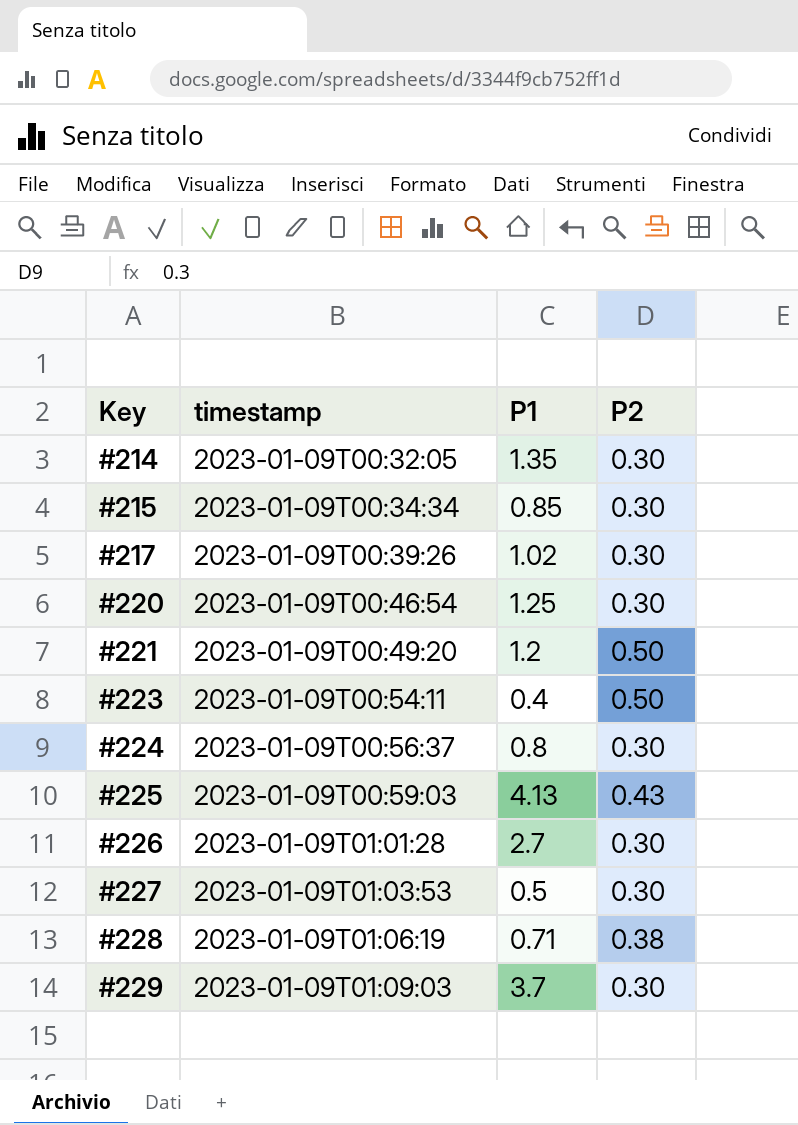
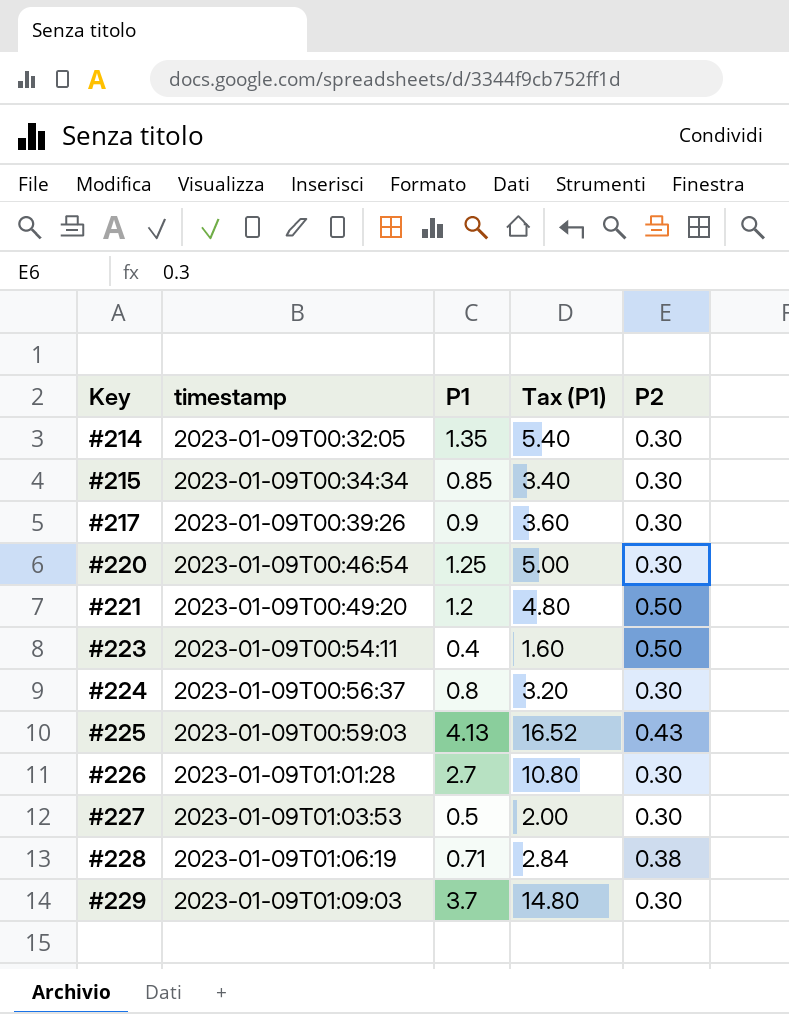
column Tax (P1) | formula: none -> [P1] * 4
#217 | P1: 1.02 -> 0.9

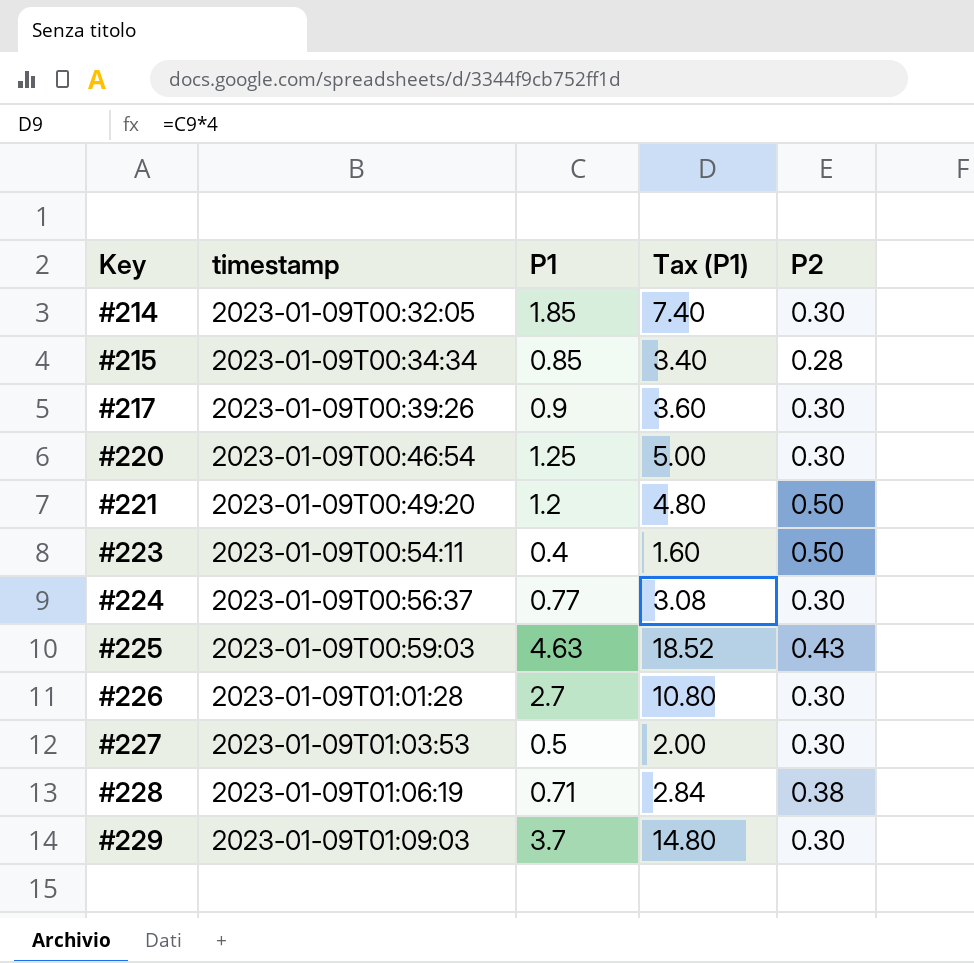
#214 | P1: 1.35 -> 1.85
#214 | Tax (P1): 5.40 -> 7.40
#215 | P2: 0.30 -> 0.28
#224 | P1: 0.8 -> 0.77
#224 | Tax (P1): 3.20 -> 3.08
#225 | P1: 4.13 -> 4.63
#225 | Tax (P1): 16.52 -> 18.52

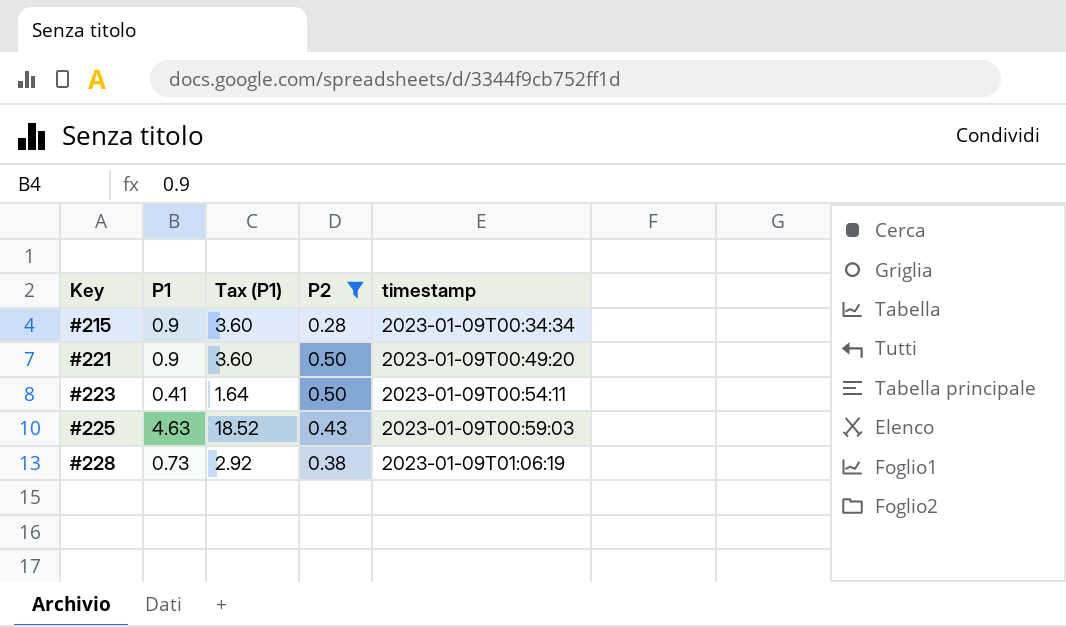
filter: none -> P2 != 0.30
column timestamp | position: 2 -> 5
#215 | P1: 0.85 -> 0.9
#215 | Tax (P1): 3.40 -> 3.60
#221 | P1: 1.2 -> 0.9
#221 | Tax (P1): 4.80 -> 3.60
#223 | P1: 0.4 -> 0.41
#223 | Tax (P1): 1.60 -> 1.64
#228 | P1: 0.71 -> 0.73
#228 | Tax (P1): 2.84 -> 2.92

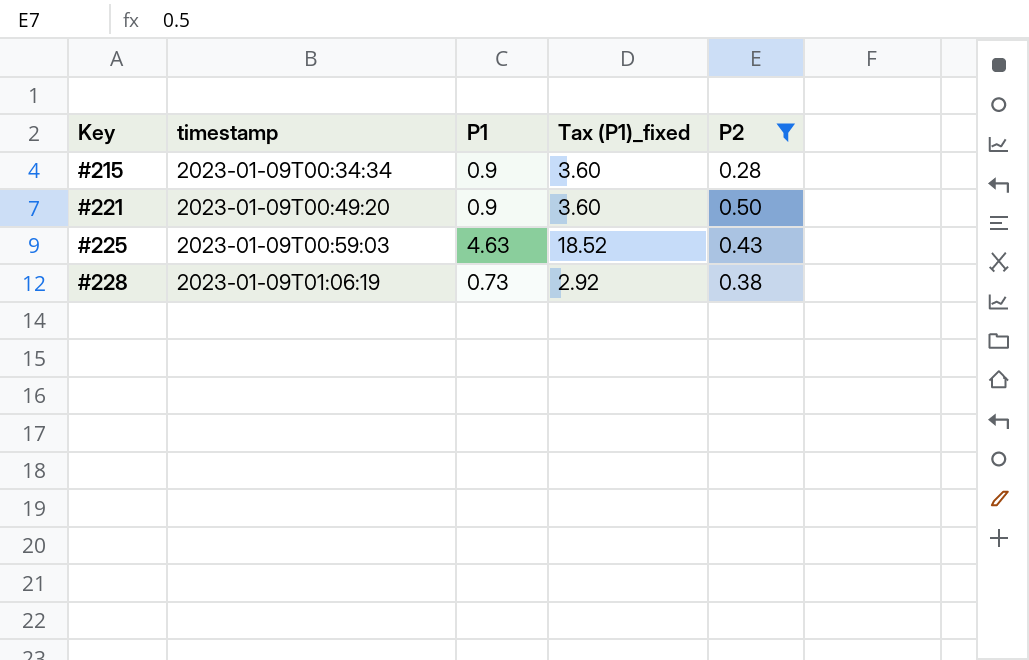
column timestamp | position: 5 -> 2
column name: Tax (P1) -> Tax (P1)_fixed
row #223: 0.41 | 1.64 | 0.50 | 2023-01-09T00:54:11 -> none

